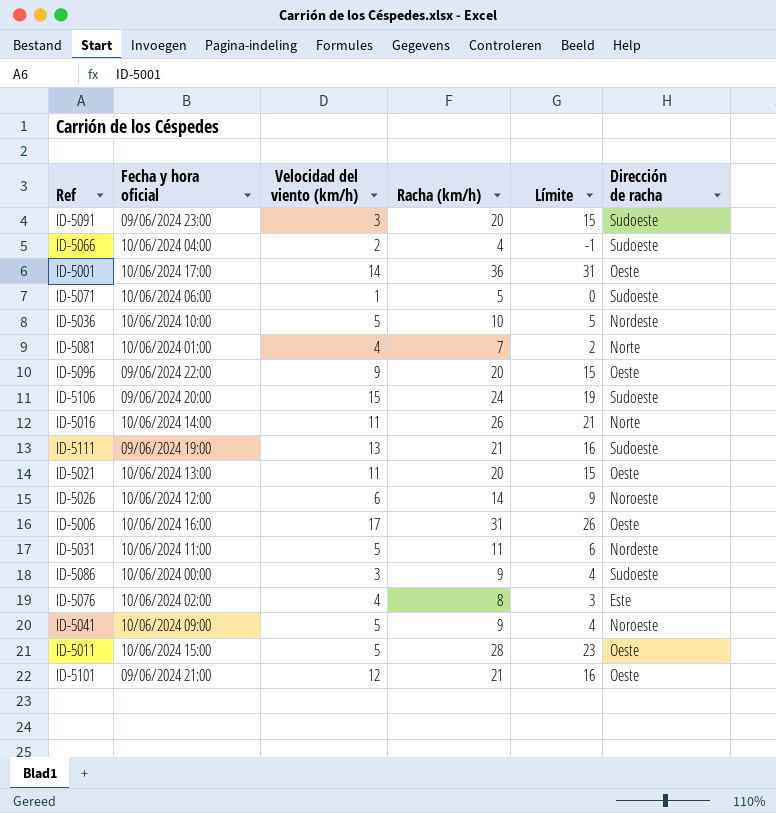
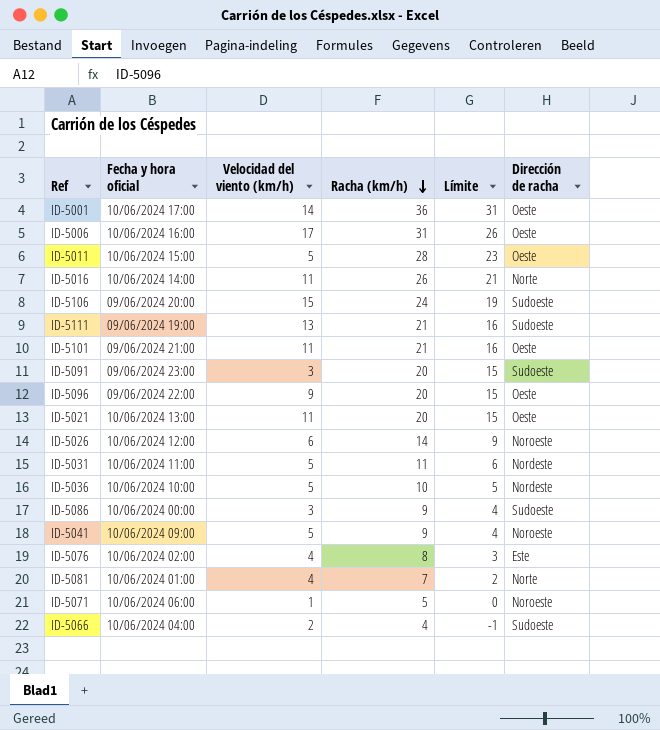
row order: none -> Racha (km/h) descending
ID-5101 | Velocidad del viento (km/h): 12 -> 11
ID-5071 | Dirección de racha: Sudoeste -> Noroeste

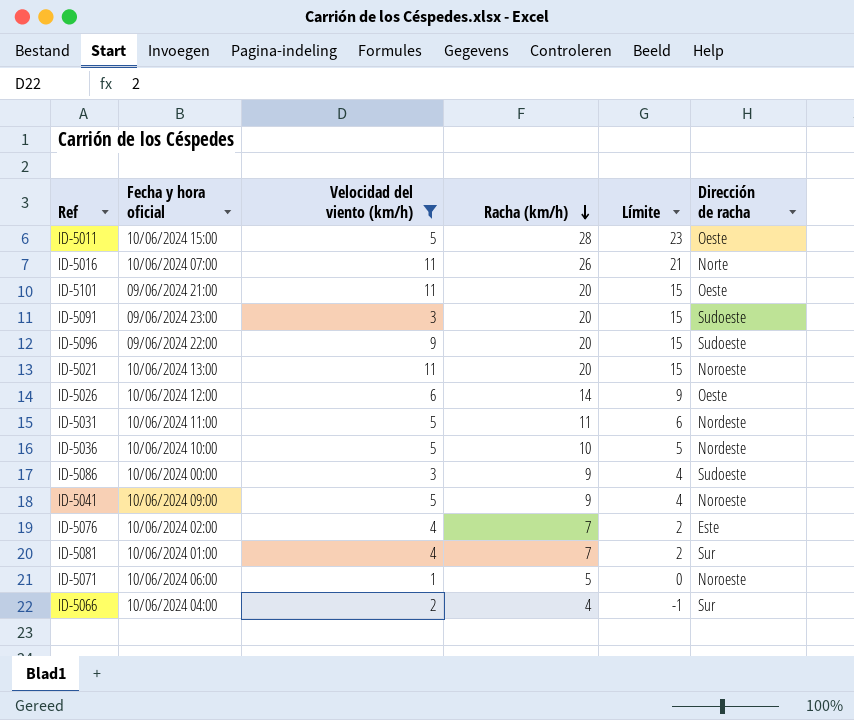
filter: none -> Velocidad del viento (km/h) <= 11
ID-5016 | Fecha y hora oficial: 10/06/2024 14:00 -> 10/06/2024 07:00
ID-5101 | Racha (km/h): 21 -> 20
ID-5101 | Límite: 16 -> 15
ID-5096 | Dirección de racha: Oeste -> Sudoeste
ID-5021 | Dirección de racha: Oeste -> Noroeste
ID-5026 | Dirección de racha: Noroeste -> Oeste
ID-5076 | Racha (km/h): 8 -> 7
ID-5076 | Límite: 3 -> 2
ID-5081 | Dirección de racha: Norte -> Sur
ID-5066 | Dirección de racha: Sudoeste -> Sur

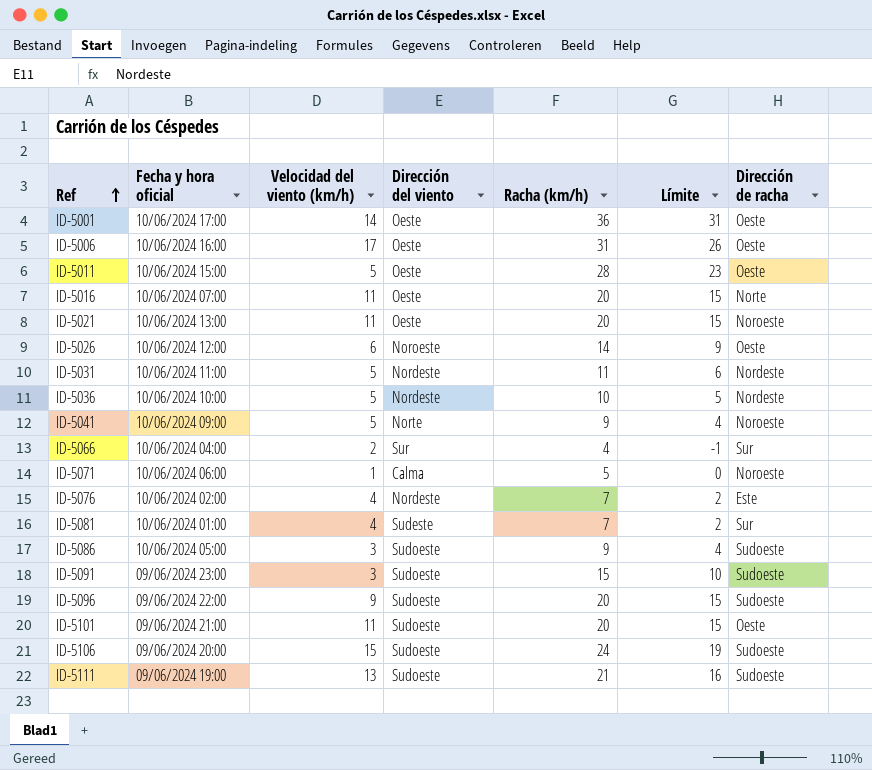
filter: Velocidad del viento (km/h) <= 11 -> none
row order: Racha (km/h) descending -> Ref ascending
column Dirección del viento | position: none -> 4
ID-5016 | Racha (km/h): 26 -> 20
ID-5016 | Límite: 21 -> 15
ID-5086 | Fecha y hora oficial: 10/06/2024 00:00 -> 10/06/2024 05:00
ID-5091 | Racha (km/h): 20 -> 15
ID-5091 | Límite: 15 -> 10

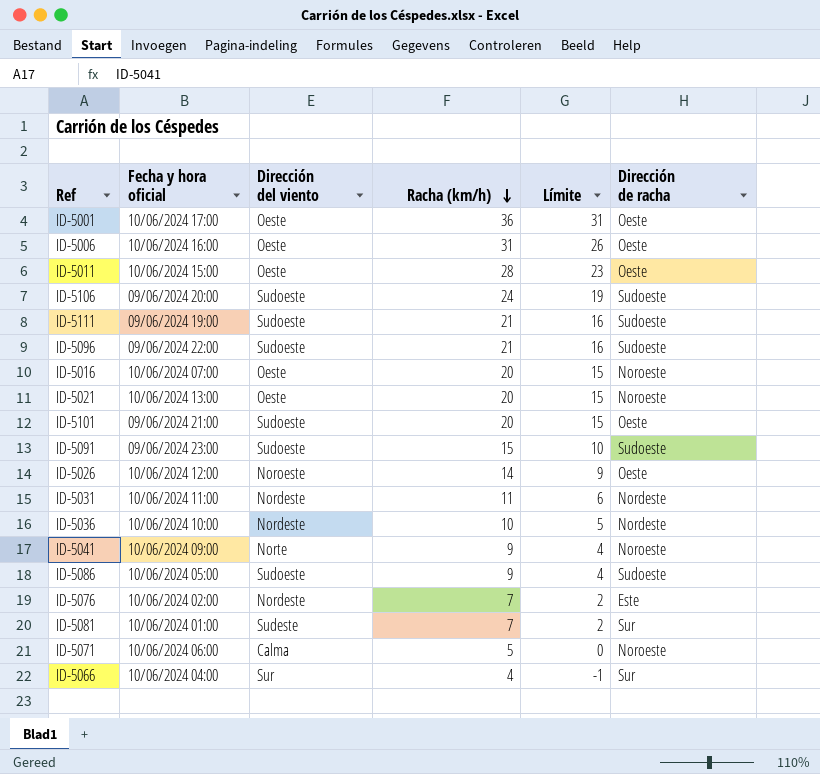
row order: Ref ascending -> Racha (km/h) descending
column Velocidad del viento (km/h) | position: 3 -> none
ID-5096 | Racha (km/h): 20 -> 21
ID-5096 | Límite: 15 -> 16
ID-5016 | Dirección de racha: Norte -> Noroeste

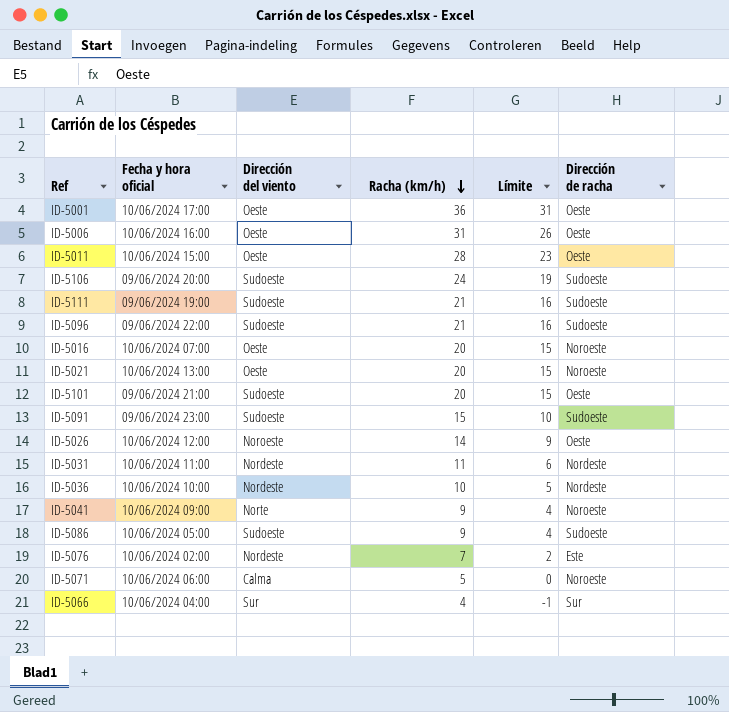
row ID-5081: 10/06/2024 01:00 | Sudeste | 7 | 2 | Sur -> none

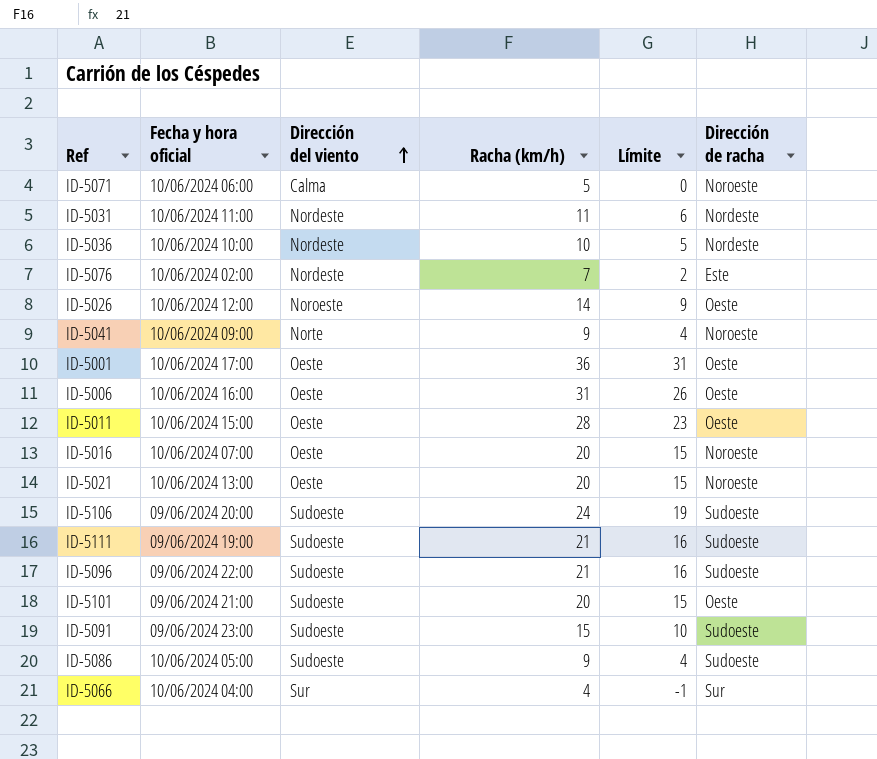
row order: Racha (km/h) descending -> Dirección del viento ascending

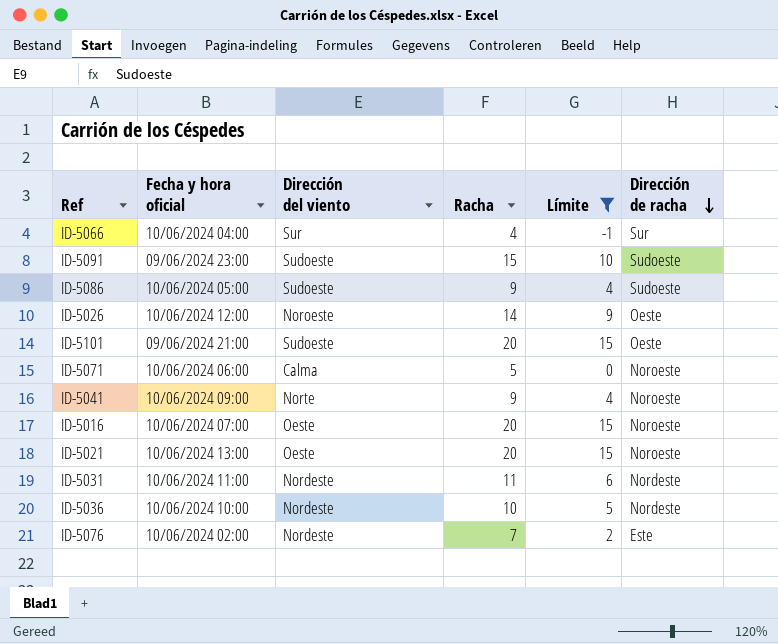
filter: none -> Límite <= 15
row order: Dirección del viento ascending -> Dirección de racha descending
column name: Racha (km/h) -> Racha

